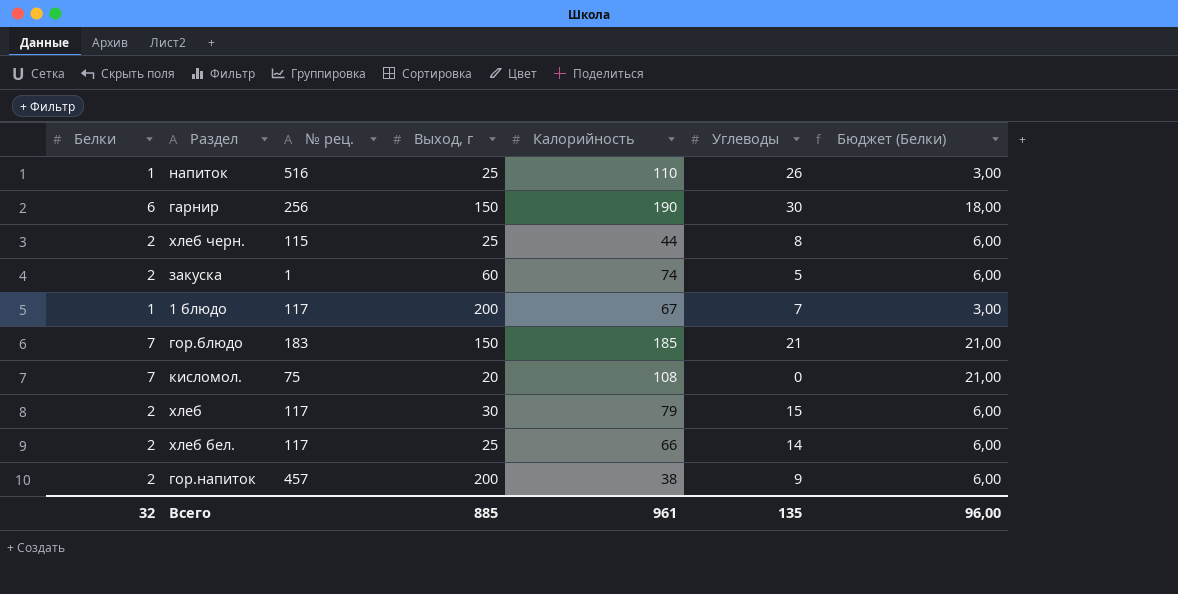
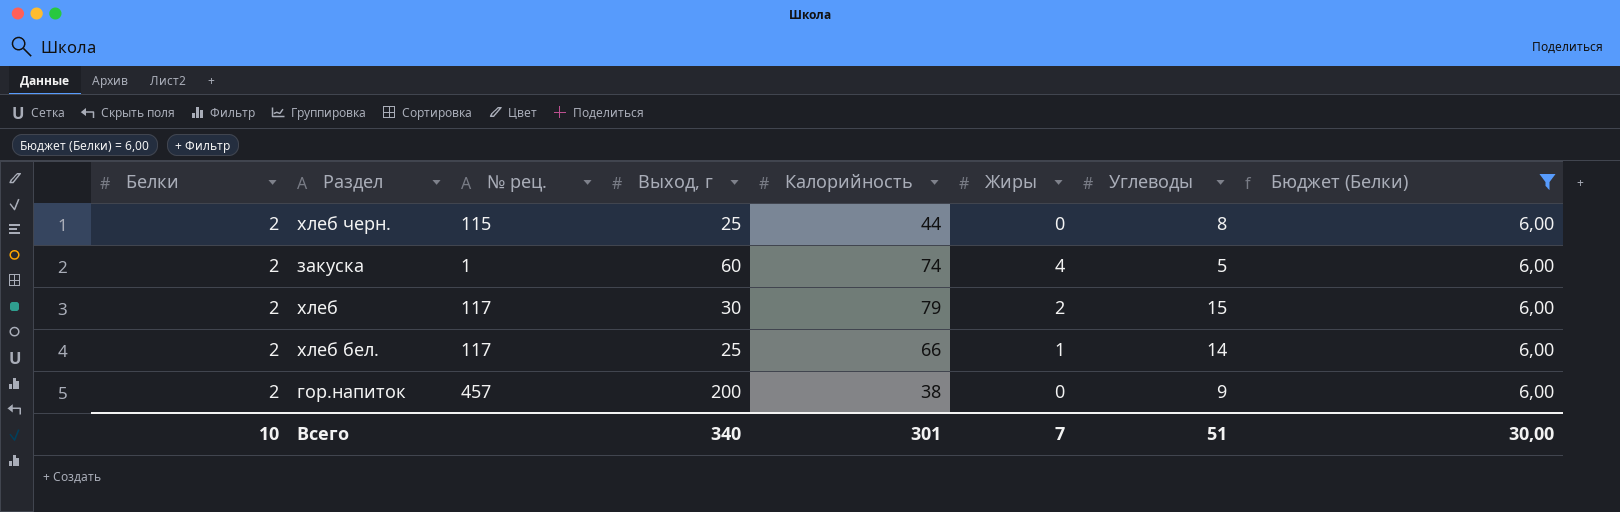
filter: none -> Бюджет (Белки) = 6,00
column Жиры | position: none -> 6
Всего | Белки: 32 -> 10
Всего | Выход, г: 885 -> 340
Всего | Калорийность: 961 -> 301
Всего | Углеводы: 135 -> 51
Всего | Бюджет (Белки): 96,00 -> 30,00

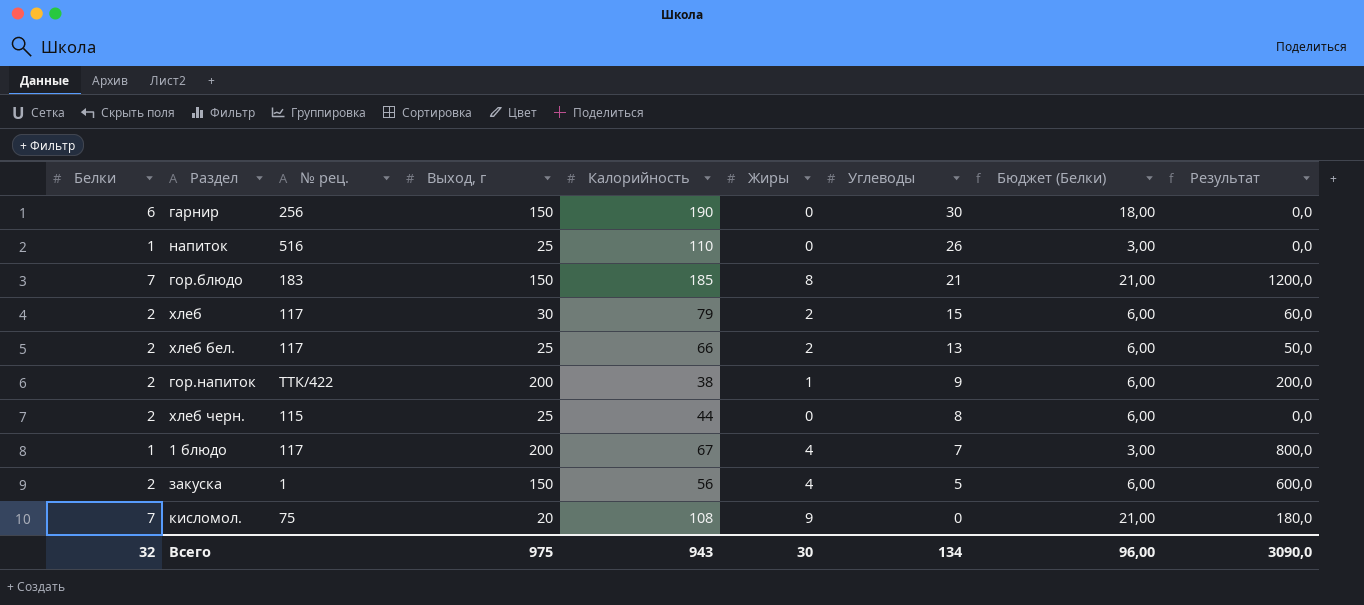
filter: Бюджет (Белки) = 6,00 -> none
row order: none -> Углеводы descending
column Результат | formula: none -> [Выход, г] * [Жиры]
хлеб бел. | Жиры: 1 -> 2
хлеб бел. | Углеводы: 14 -> 13
гор.напиток | № рец.: 457 -> ТТК/422
гор.напиток | Жиры: 0 -> 1
закуска | Выход, г: 60 -> 150
закуска | Калорийность: 74 -> 56
Всего | Белки: 10 -> 32
Всего | Выход, г: 340 -> 975
Всего | Калорийность: 301 -> 943
Всего | Жиры: 7 -> 30
Всего | Углеводы: 51 -> 134
Всего | Бюджет (Белки): 30,00 -> 96,00

